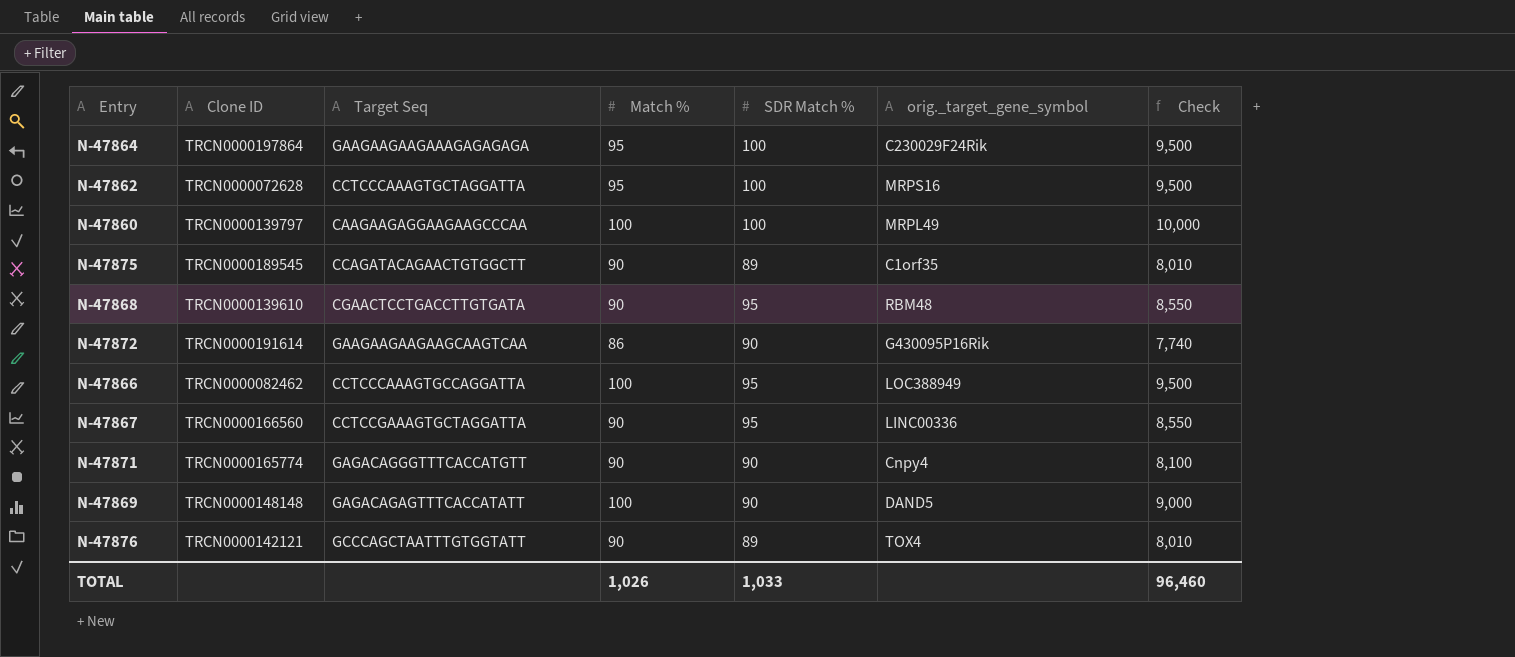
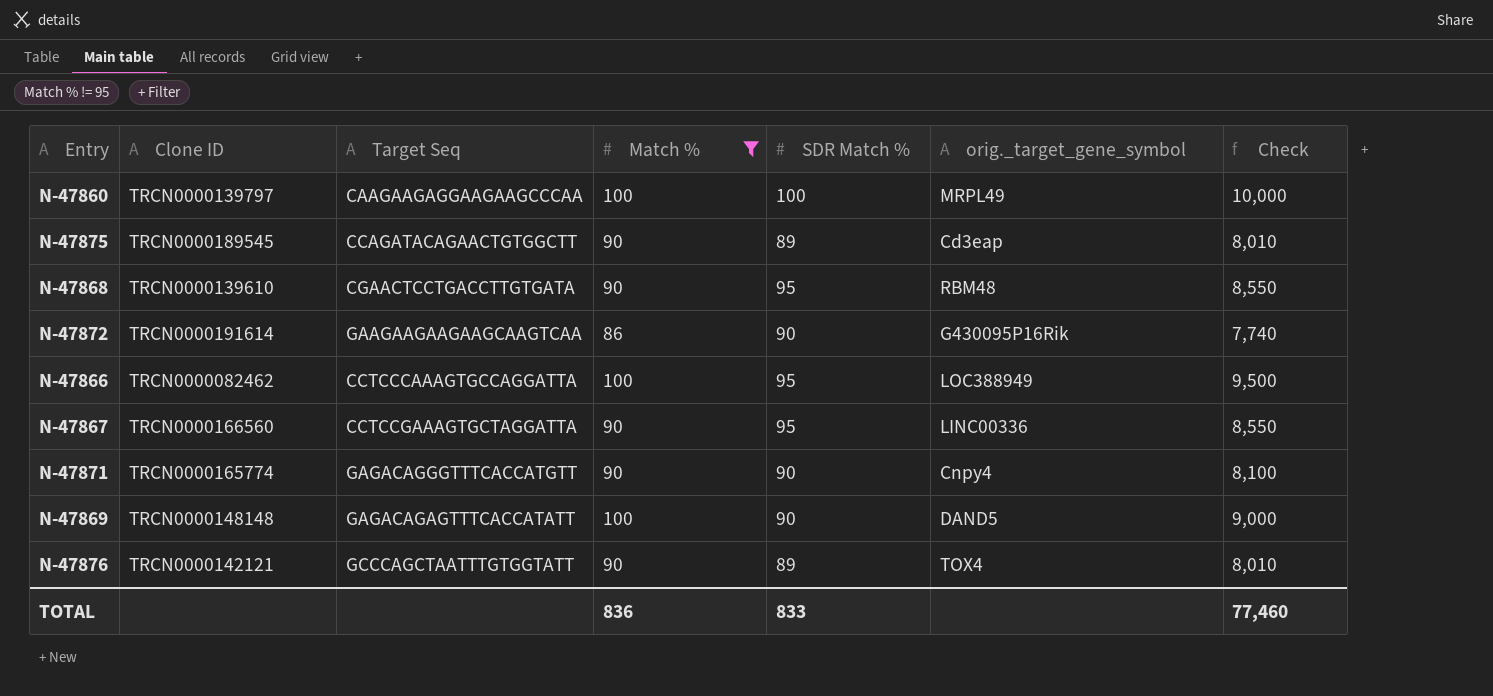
filter: none -> Match % != 95
N-47875 | orig._target_gene_symbol: C1orf35 -> Cd3eap
TOTAL | Match %: 1,026 -> 836
TOTAL | SDR Match %: 1,033 -> 833
TOTAL | Check: 96,460 -> 77,460

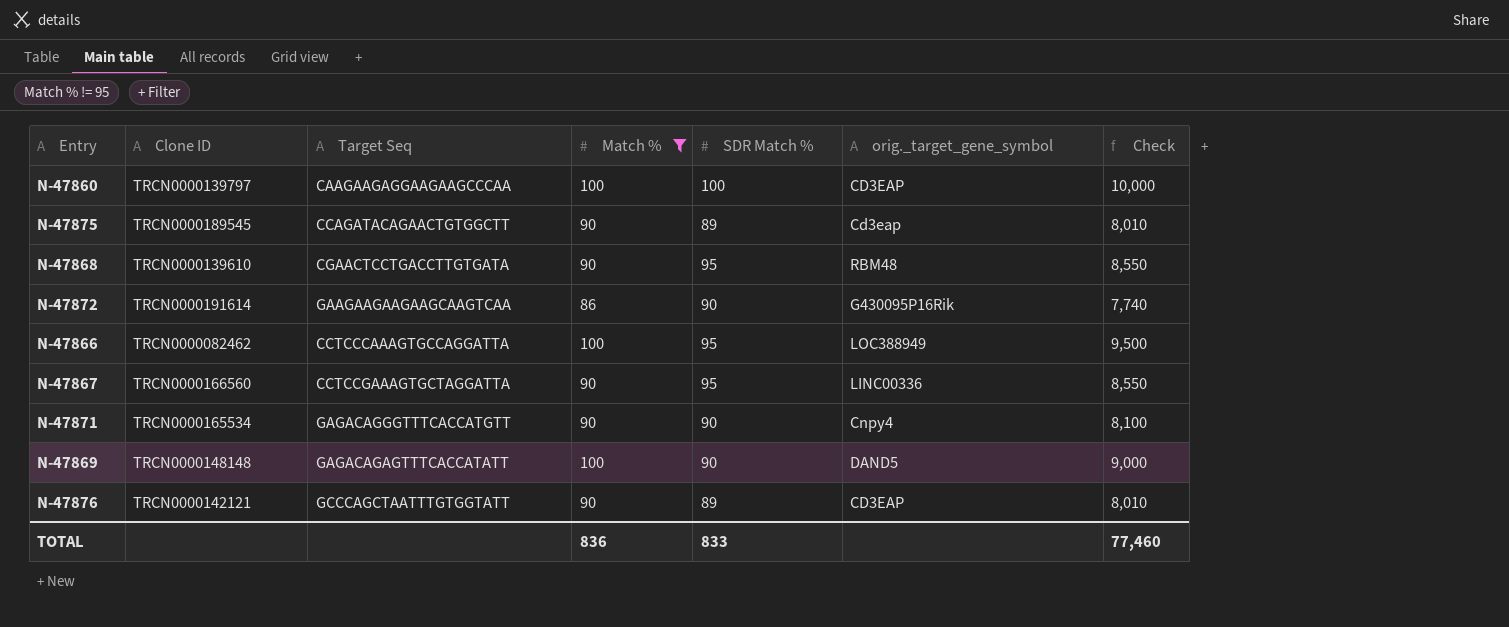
N-47860 | orig._target_gene_symbol: MRPL49 -> CD3EAP
N-47871 | Clone ID: TRCN0000165774 -> TRCN0000165534
N-47876 | orig._target_gene_symbol: TOX4 -> CD3EAP

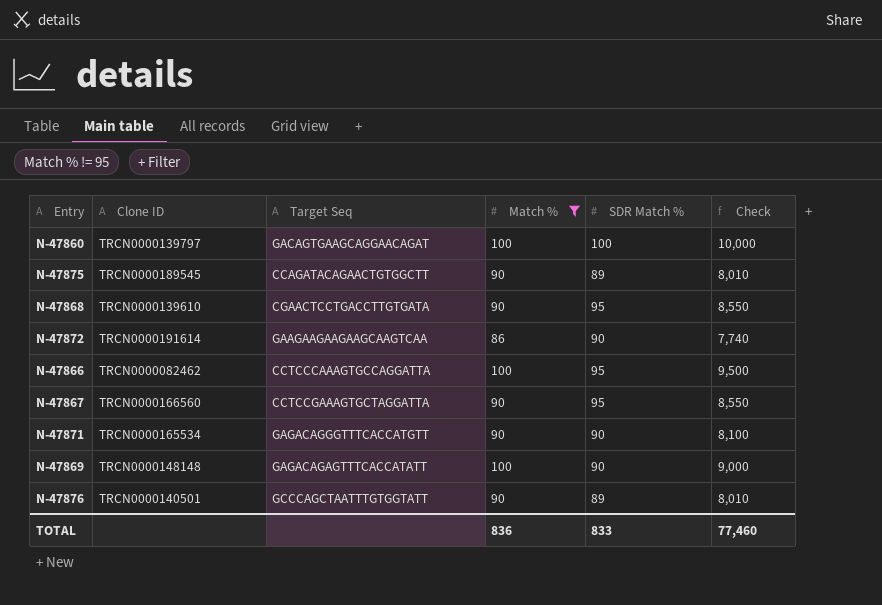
column orig._target_gene_symbol | position: 6 -> none
N-47860 | Target Seq: CAAGAAGAGGAAGAAGCCCAA -> GACAGTGAAGCAGGAACAGAT
N-47876 | Clone ID: TRCN0000142121 -> TRCN0000140501

